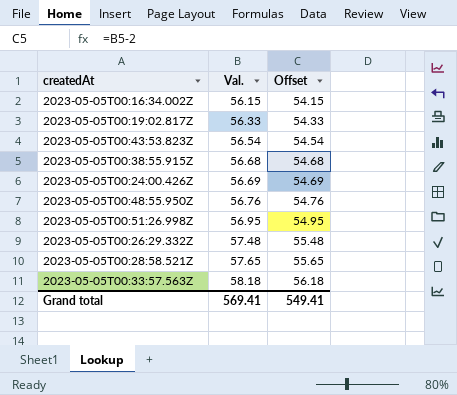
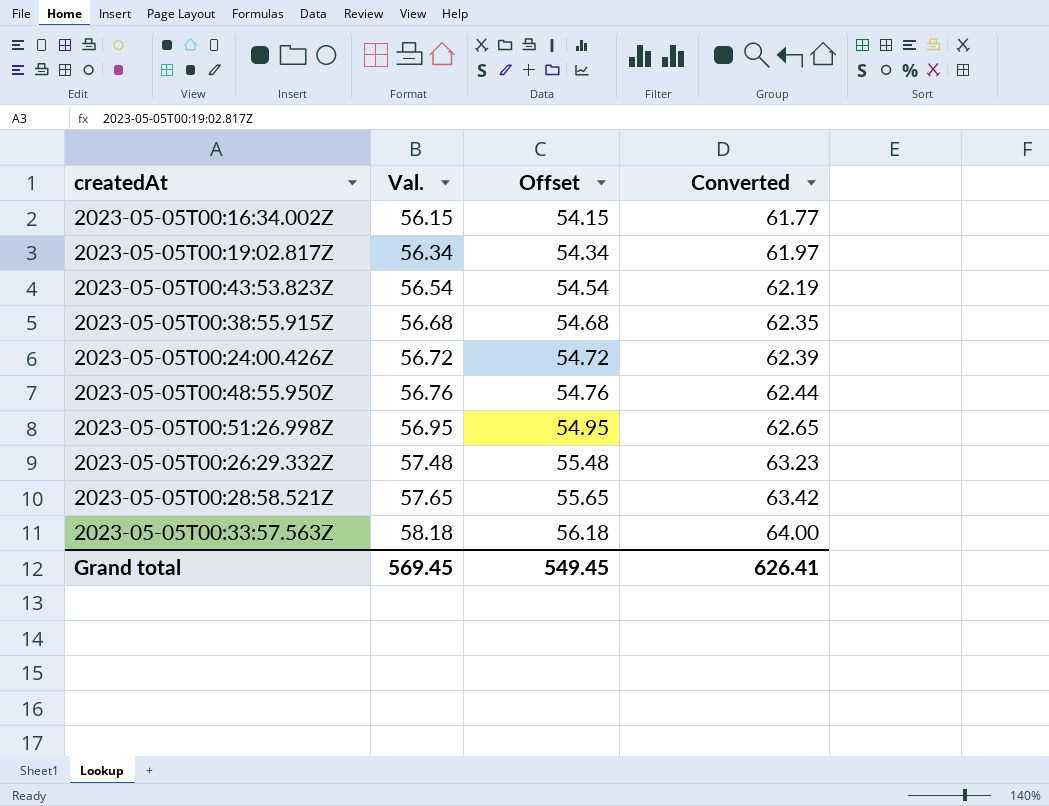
column Converted | formula: none -> [Val.] * 1.1
2023-05-05T00:19:02.817Z | Val.: 56.33 -> 56.34
2023-05-05T00:19:02.817Z | Offset: 54.33 -> 54.34
2023-05-05T00:24:00.426Z | Val.: 56.69 -> 56.72
2023-05-05T00:24:00.426Z | Offset: 54.69 -> 54.72
Grand total | Val.: 569.41 -> 569.45
Grand total | Offset: 549.41 -> 549.45

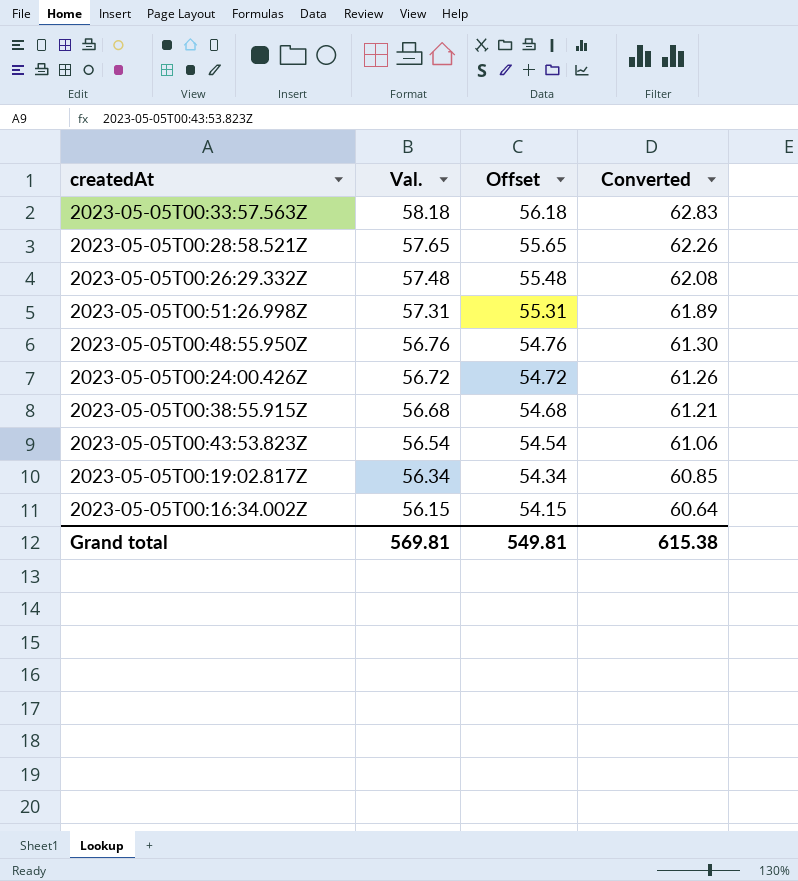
row order: Val. ascending -> Val. descending
column Converted | formula: [Val.] * 1.1 -> [Val.] * 1.08
2023-05-05T00:51:26.998Z | Val.: 56.95 -> 57.31
2023-05-05T00:51:26.998Z | Offset: 54.95 -> 55.31
Grand total | Val.: 569.45 -> 569.81
Grand total | Offset: 549.45 -> 549.81
Grand total | Converted: 626.41 -> 615.38

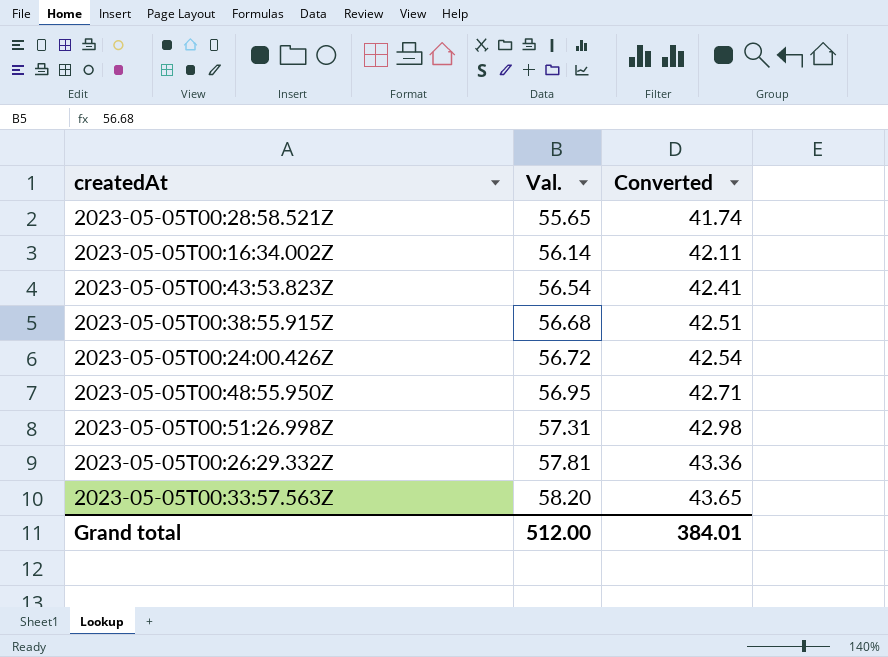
row order: Val. descending -> Val. ascending
column Offset | formula: [Val.] - 2 -> none
column Converted | formula: [Val.] * 1.08 -> [Val.] * 0.75
row 2023-05-05T00:19:02.817Z: 56.34 | 54.34 | 60.85 -> none
2023-05-05T00:28:58.521Z | Val.: 57.65 -> 55.65
2023-05-05T00:16:34.002Z | Val.: 56.15 -> 56.14
2023-05-05T00:48:55.950Z | Val.: 56.76 -> 56.95
2023-05-05T00:26:29.332Z | Val.: 57.48 -> 57.81
2023-05-05T00:33:57.563Z | Val.: 58.18 -> 58.20
Grand total | Val.: 569.81 -> 512.00
Grand total | Converted: 615.38 -> 384.01

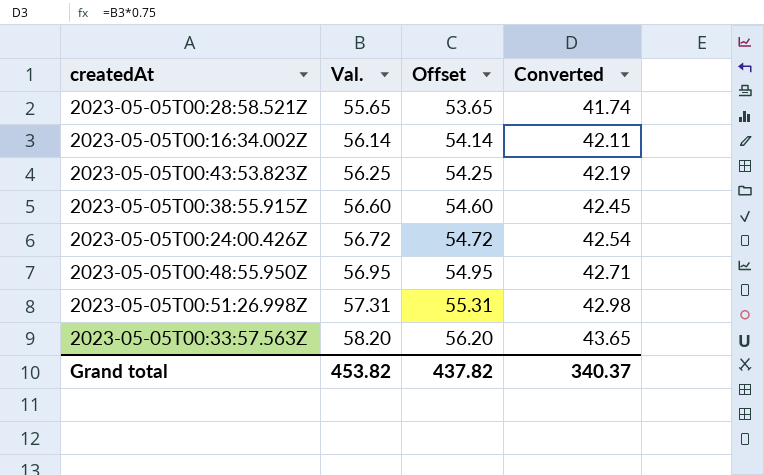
column Offset | formula: none -> [Val.] - 2
row 2023-05-05T00:26:29.332Z: 57.81 | 43.36 -> none
2023-05-05T00:43:53.823Z | Val.: 56.54 -> 56.25
2023-05-05T00:43:53.823Z | Converted: 42.41 -> 42.19
2023-05-05T00:38:55.915Z | Val.: 56.68 -> 56.60
2023-05-05T00:38:55.915Z | Converted: 42.51 -> 42.45
Grand total | Val.: 512.00 -> 453.82
Grand total | Converted: 384.01 -> 340.37

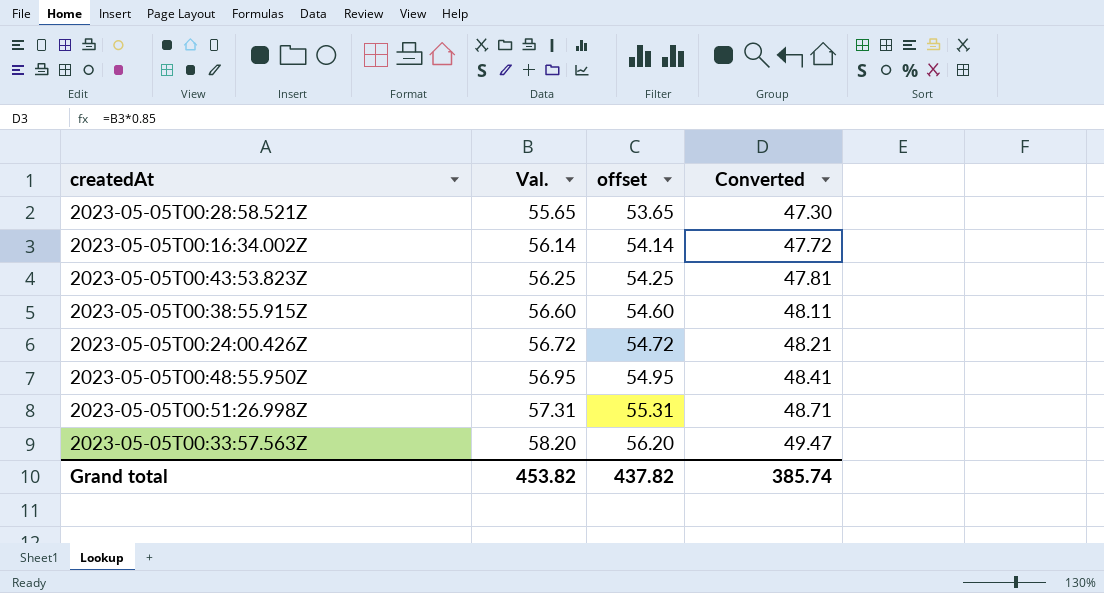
column name: Offset -> offset
column Converted | formula: [Val.] * 0.75 -> [Val.] * 0.85
Grand total | Converted: 340.37 -> 385.74

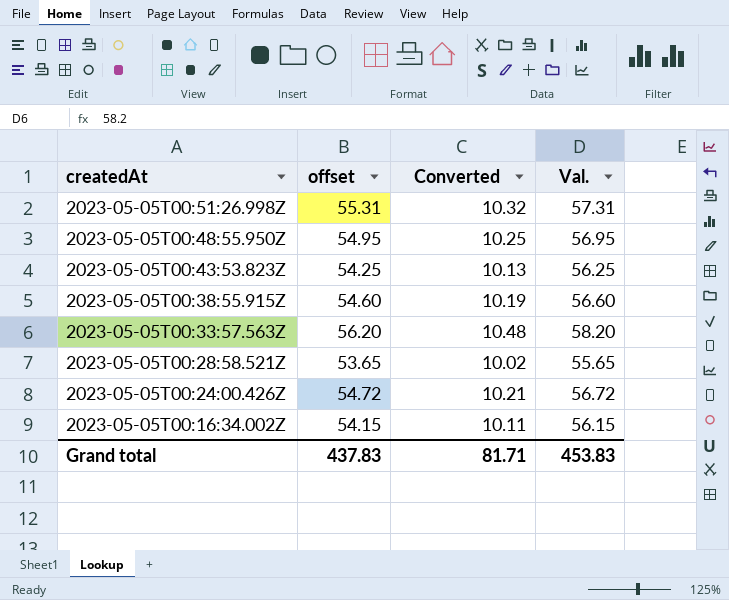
row order: Val. ascending -> createdAt descending
column Converted | formula: [Val.] * 0.85 -> [Val.] * 0.18
column Val. | position: 2 -> 4
2023-05-05T00:16:34.002Z | offset: 54.14 -> 54.15
2023-05-05T00:16:34.002Z | Val.: 56.14 -> 56.15
Grand total | offset: 437.82 -> 437.83
Grand total | Converted: 385.74 -> 81.71
Grand total | Val.: 453.82 -> 453.83

